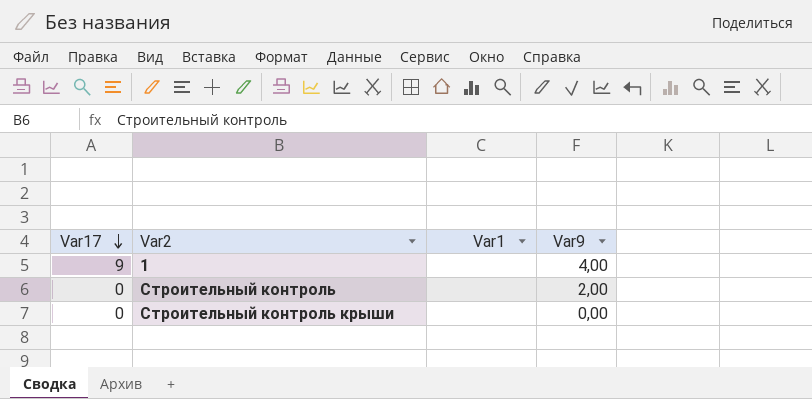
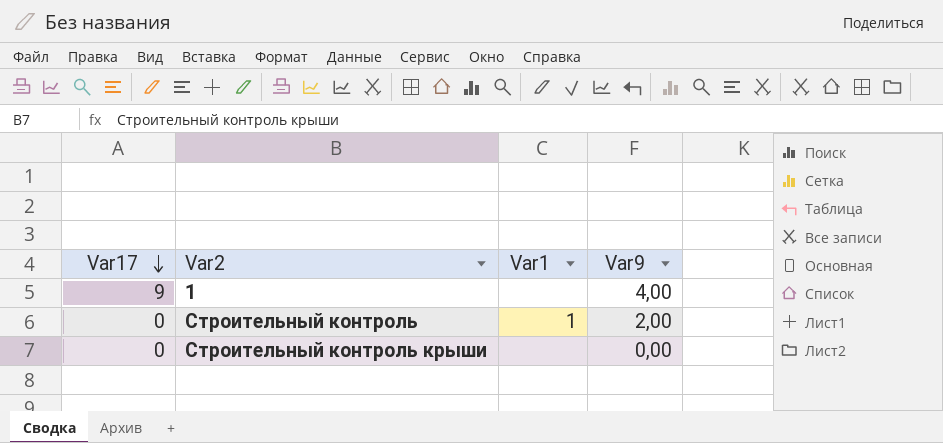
Строительный контроль | Var1: none -> 1

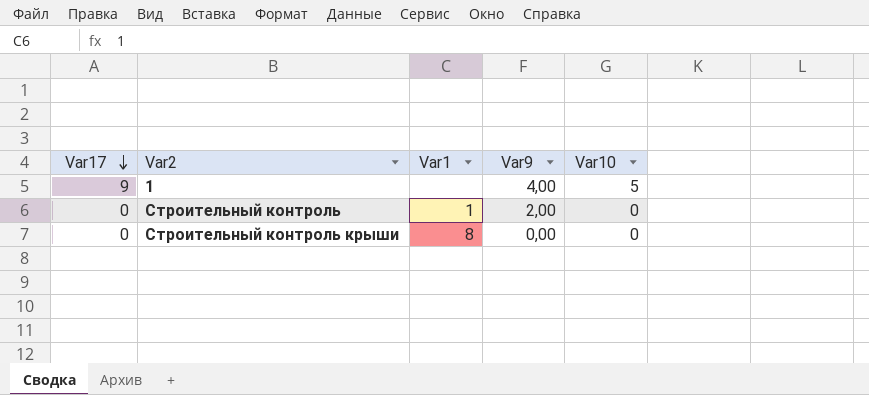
column Var10 | position: none -> 5
Строительный контроль крыши | Var1: none -> 8

